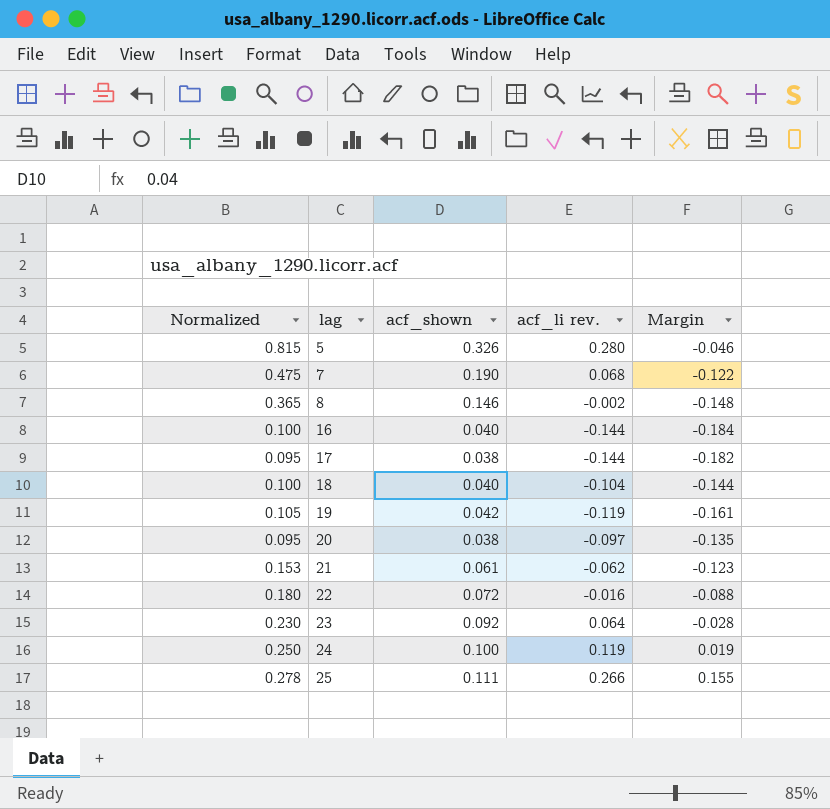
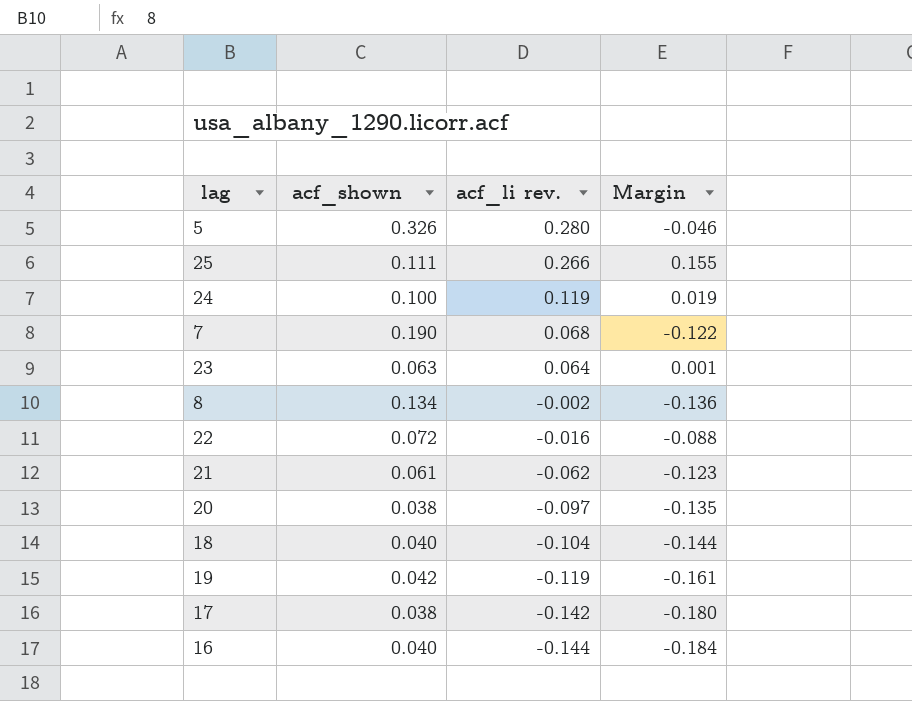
row order: lag ascending -> acf_li rev. descending
column Normalized | formula: [acf_shown] * 2.5 -> none
23 | acf_shown: 0.092 -> 0.063
23 | Margin: -0.028 -> 0.001
8 | acf_shown: 0.146 -> 0.134
8 | Margin: -0.148 -> -0.136
17 | acf_li rev.: -0.144 -> -0.142
17 | Margin: -0.182 -> -0.180

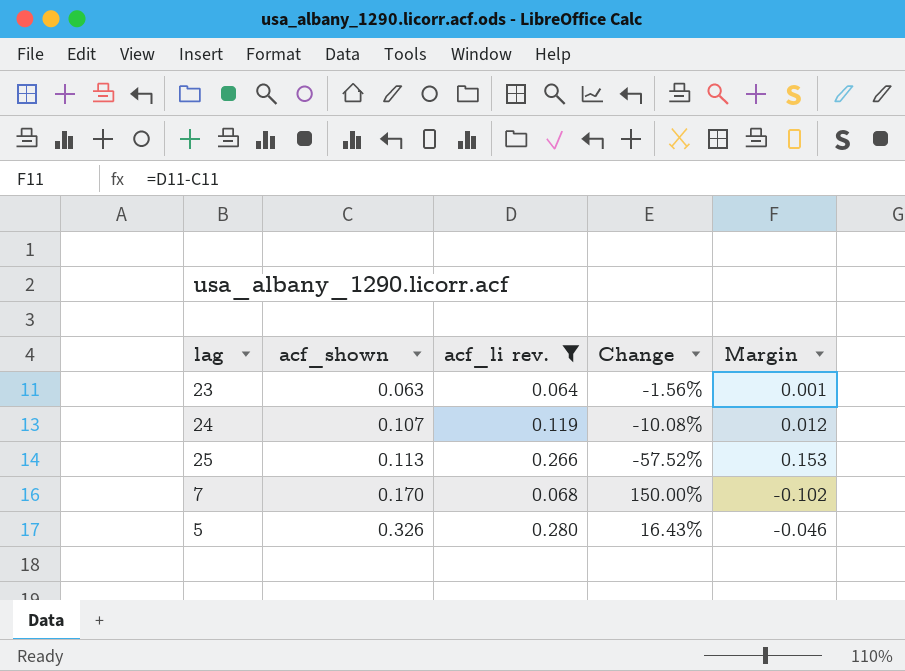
filter: none -> acf_li rev. >= 0.064
row order: acf_li rev. descending -> acf_shown ascending
column Change | formula: none -> ([acf_shown] - [acf_li rev.]) / [acf_li rev.]
24 | acf_shown: 0.100 -> 0.107
24 | Margin: 0.019 -> 0.012
25 | acf_shown: 0.111 -> 0.113
25 | Margin: 0.155 -> 0.153
7 | acf_shown: 0.190 -> 0.170
7 | Margin: -0.122 -> -0.102

